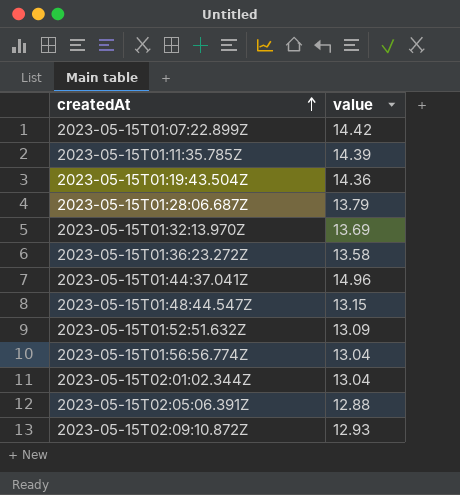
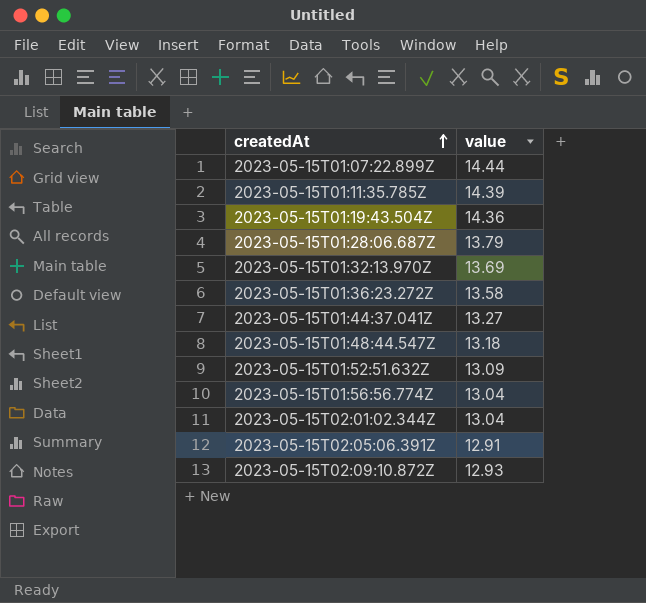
2023-05-15T01:07:22.899Z | value: 14.42 -> 14.44
2023-05-15T01:44:37.041Z | value: 14.96 -> 13.27
2023-05-15T01:48:44.547Z | value: 13.15 -> 13.18
2023-05-15T02:05:06.391Z | value: 12.88 -> 12.91

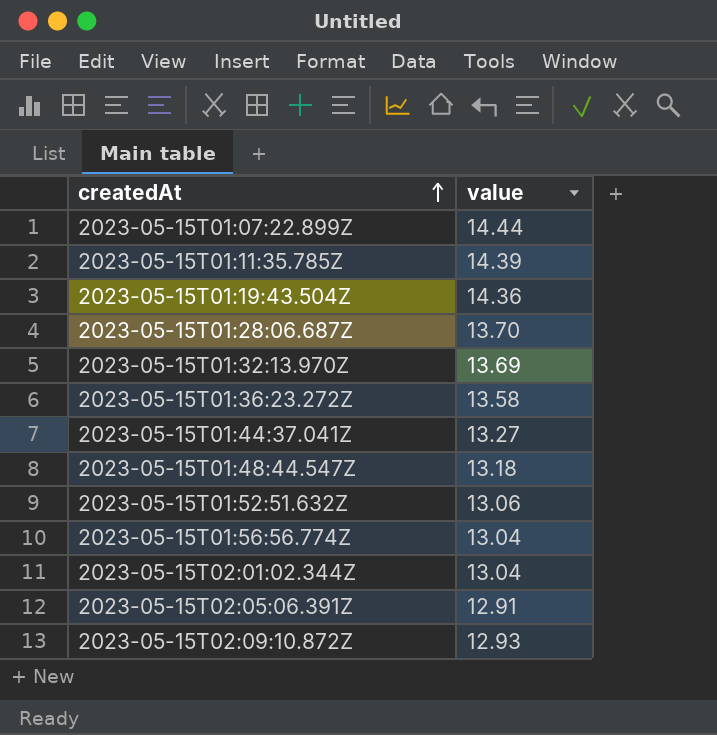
2023-05-15T01:28:06.687Z | value: 13.79 -> 13.70
2023-05-15T01:52:51.632Z | value: 13.09 -> 13.06

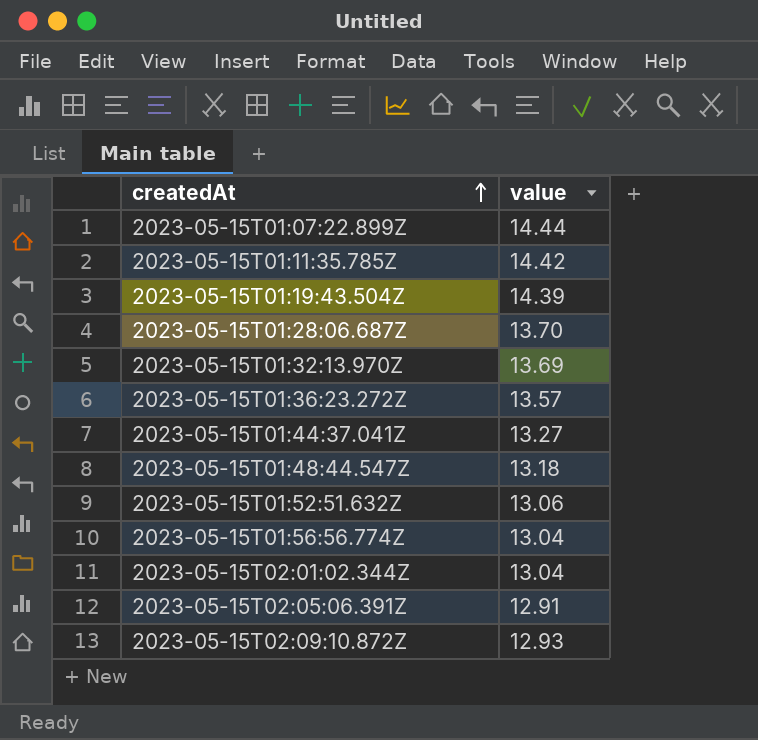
2023-05-15T01:11:35.785Z | value: 14.39 -> 14.42
2023-05-15T01:19:43.504Z | value: 14.36 -> 14.39
2023-05-15T01:36:23.272Z | value: 13.58 -> 13.57

